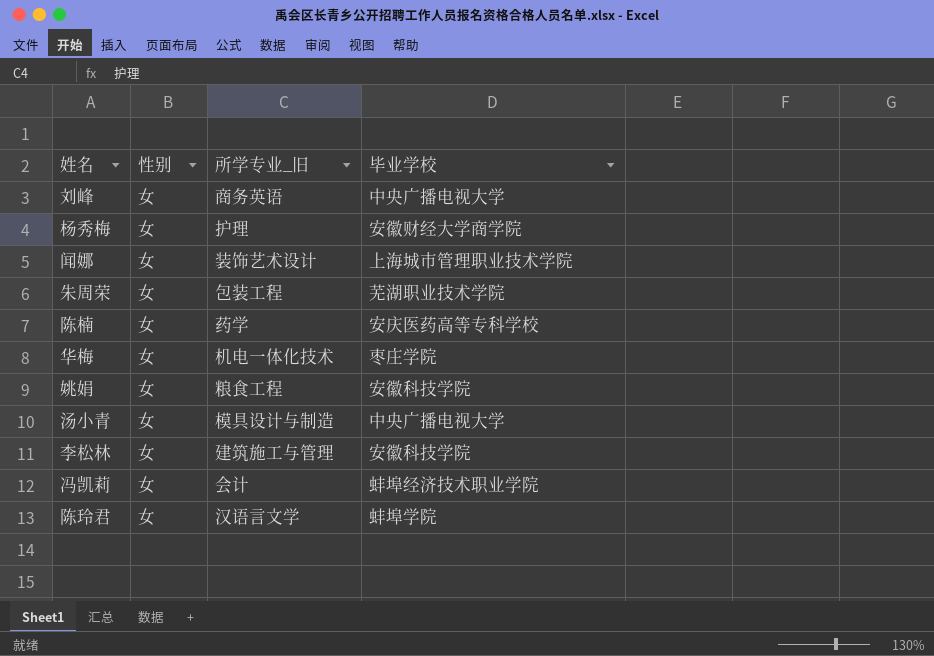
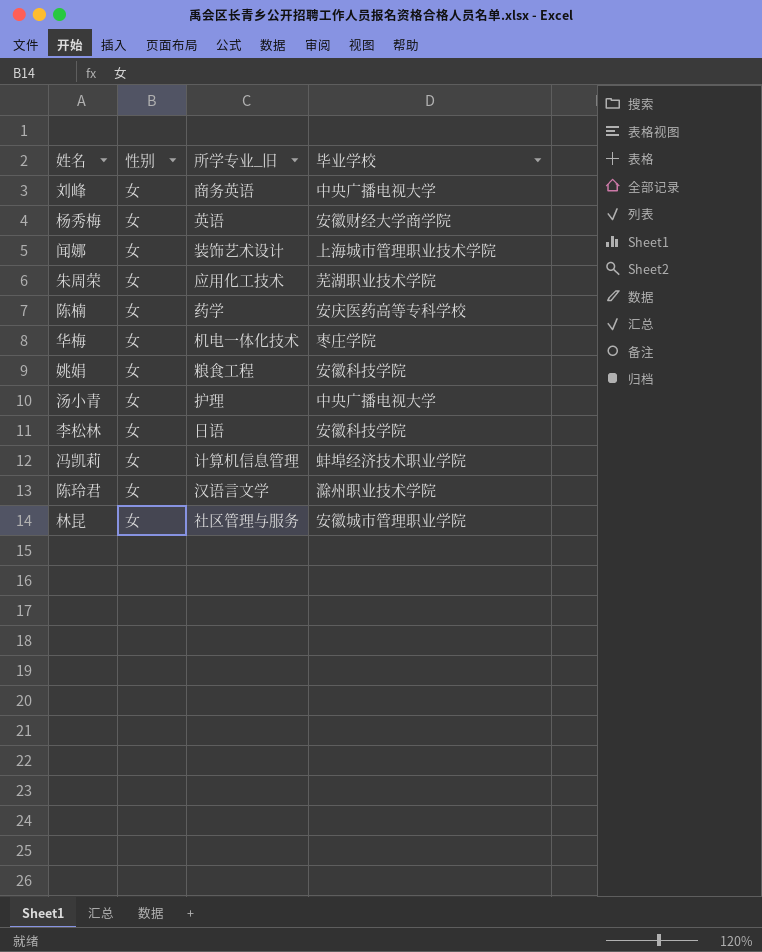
杨秀梅 | 所学专业_旧: 护理 -> 英语
朱周荣 | 所学专业_旧: 包装工程 -> 应用化工技术
汤小青 | 所学专业_旧: 模具设计与制造 -> 护理
李松林 | 所学专业_旧: 建筑施工与管理 -> 日语
冯凯莉 | 所学专业_旧: 会计 -> 计算机信息管理
陈玲君 | 毕业学校: 蚌埠学院 -> 滁州职业技术学院
row 林昆: none -> 女 | 社区管理与服务 | 安徽城市管理职业学院

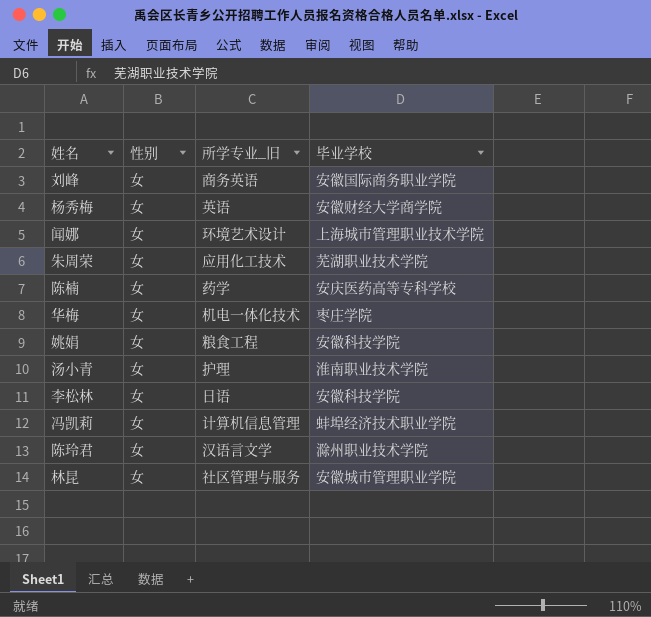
刘峰 | 毕业学校: 中央广播电视大学 -> 安徽国际商务职业学院
闻娜 | 所学专业_旧: 装饰艺术设计 -> 环境艺术设计
汤小青 | 毕业学校: 中央广播电视大学 -> 淮南职业技术学院

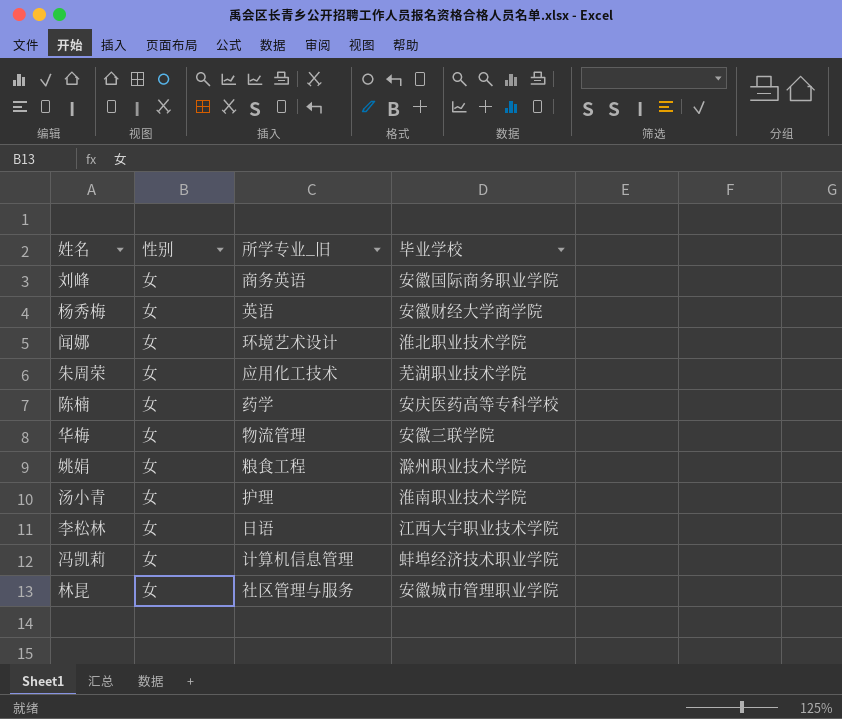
row 陈玲君: 女 | 汉语言文学 | 滁州职业技术学院 -> none
闻娜 | 毕业学校: 上海城市管理职业技术学院 -> 淮北职业技术学院
华梅 | 所学专业_旧: 机电一体化技术 -> 物流管理
华梅 | 毕业学校: 枣庄学院 -> 安徽三联学院
姚娟 | 毕业学校: 安徽科技学院 -> 滁州职业技术学院
李松林 | 毕业学校: 安徽科技学院 -> 江西大宇职业技术学院

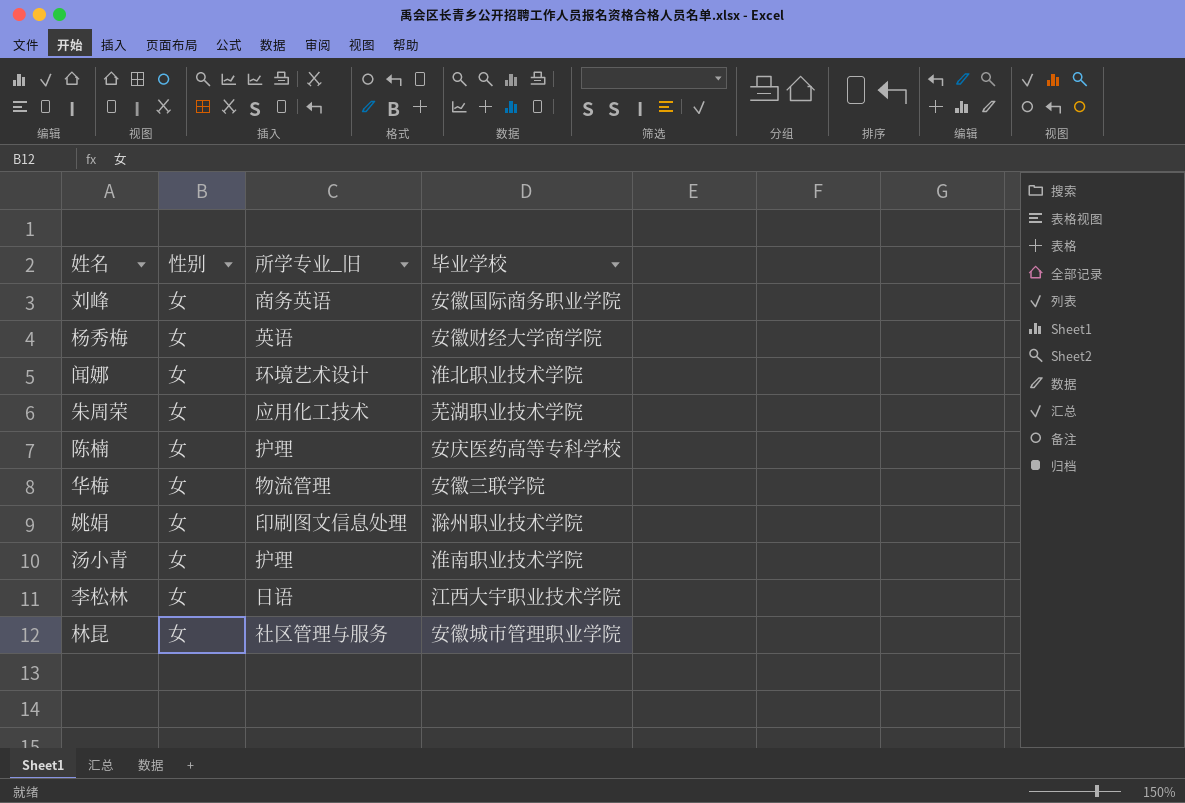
row 冯凯莉: 女 | 计算机信息管理 | 蚌埠经济技术职业学院 -> none
陈楠 | 所学专业_旧: 药学 -> 护理
姚娟 | 所学专业_旧: 粮食工程 -> 印刷图文信息处理

